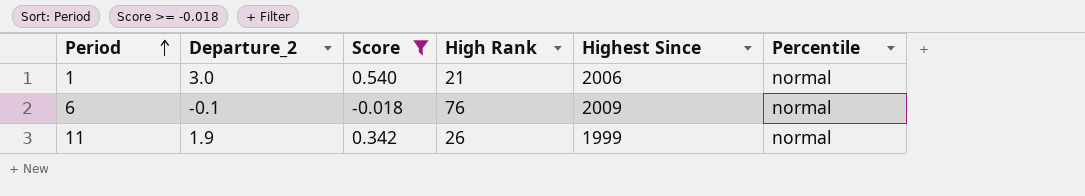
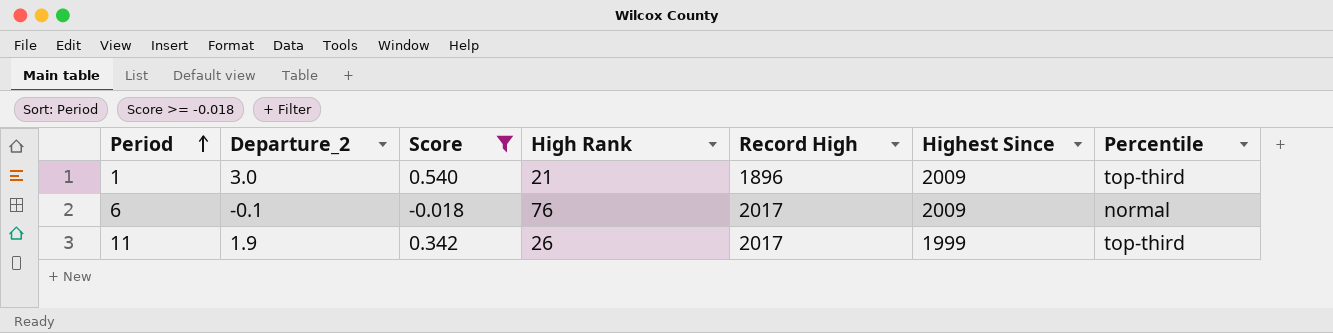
column Record High | position: none -> 5
1 | Highest Since: 2006 -> 2009
1 | Percentile: normal -> top-third
11 | Percentile: normal -> top-third

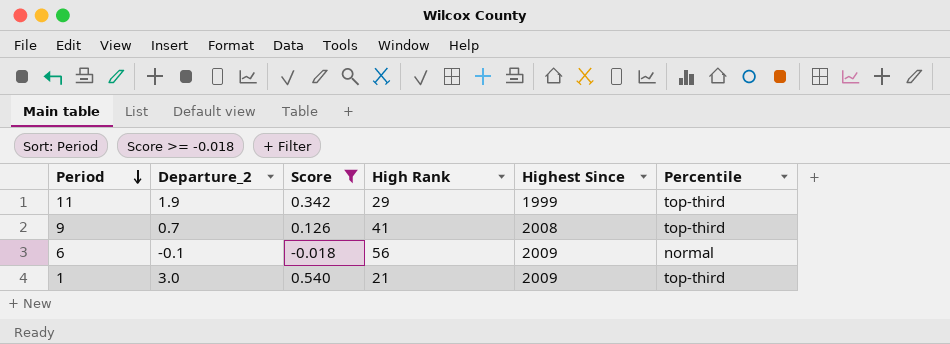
row order: Period ascending -> Period descending
column Record High | position: 5 -> none
11 | High Rank: 26 -> 29
row 9: none -> 0.7 | 0.126 | 41 | 2008 | top-third
6 | High Rank: 76 -> 56

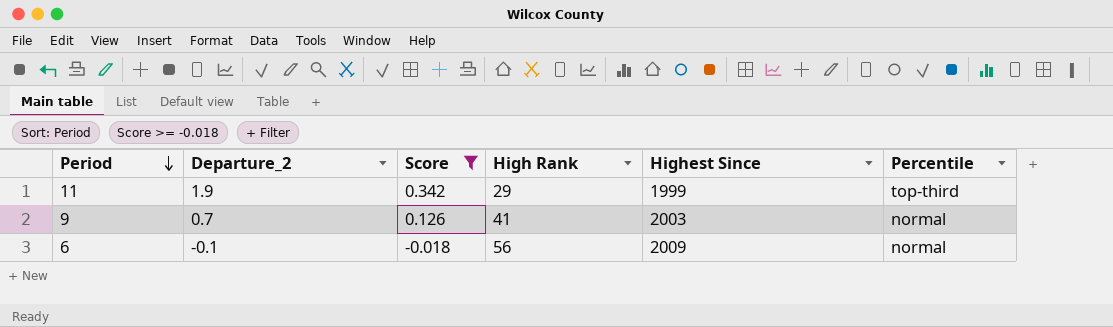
row 1: 3.0 | 0.540 | 21 | 2009 | top-third -> none
9 | Highest Since: 2008 -> 2003
9 | Percentile: top-third -> normal

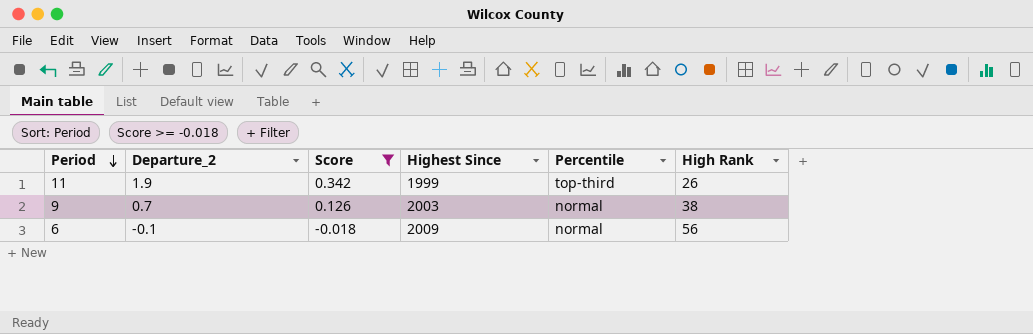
column High Rank | position: 4 -> 6
11 | High Rank: 29 -> 26
9 | High Rank: 41 -> 38

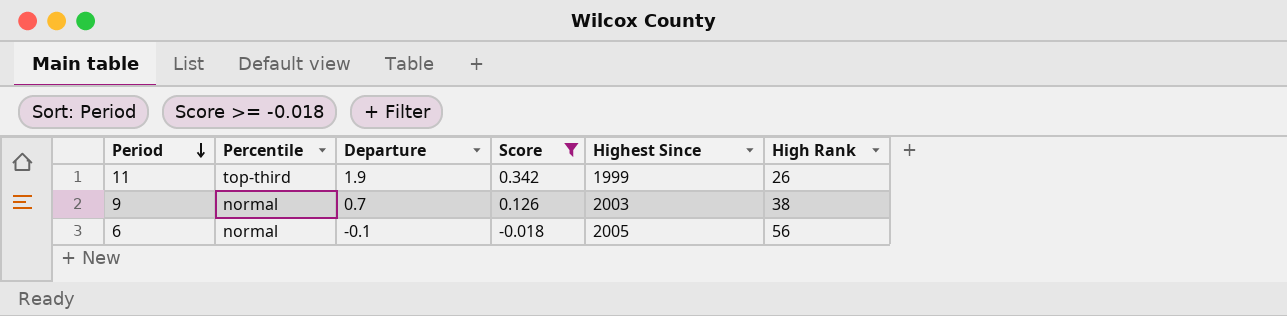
column Percentile | position: 5 -> 2
column name: Departure_2 -> Departure
6 | Highest Since: 2009 -> 2005

